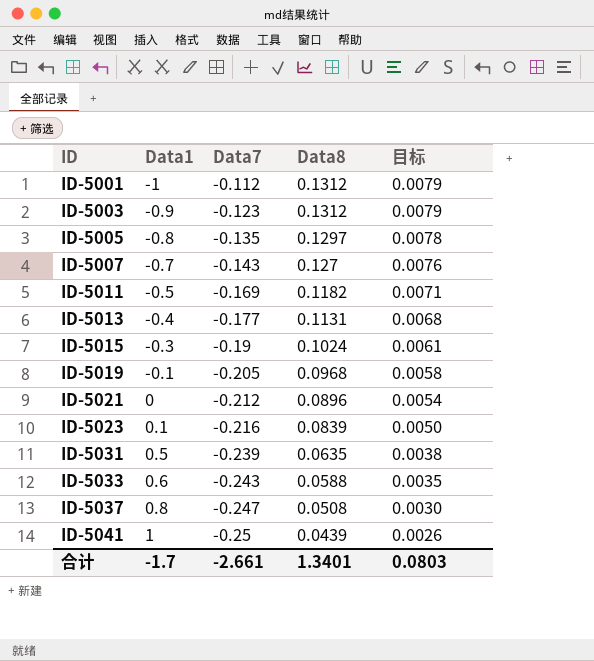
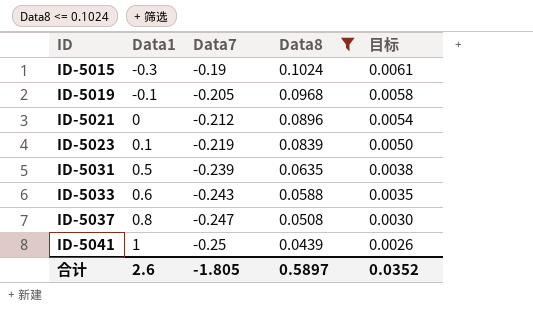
filter: none -> Data8 <= 0.1024
ID-5023 | Data7: -0.216 -> -0.219
合计 | Data1: -1.7 -> 2.6
合计 | Data7: -2.661 -> -1.805
合计 | Data8: 1.3401 -> 0.5897
合计 | 目标: 0.0803 -> 0.0352

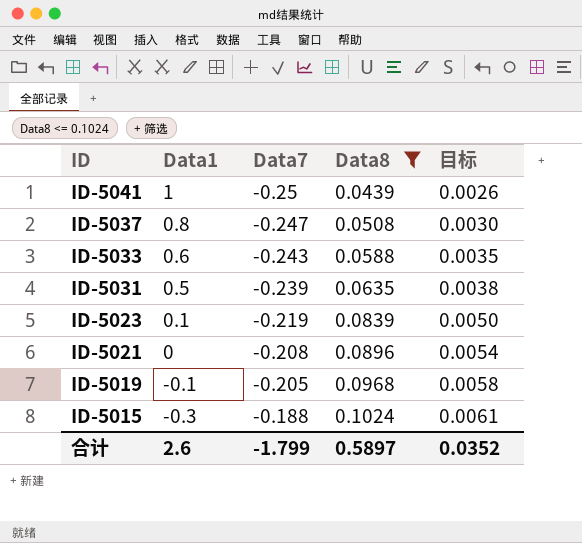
row order: ID ascending -> ID descending
ID-5021 | Data7: -0.212 -> -0.208
ID-5015 | Data7: -0.19 -> -0.188
合计 | Data7: -1.805 -> -1.799

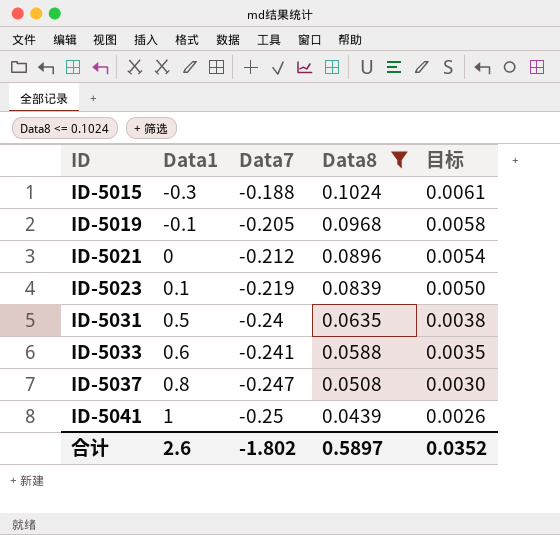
row order: ID descending -> ID ascending
ID-5021 | Data7: -0.208 -> -0.212
ID-5031 | Data7: -0.239 -> -0.24
ID-5033 | Data7: -0.243 -> -0.241
合计 | Data7: -1.799 -> -1.802

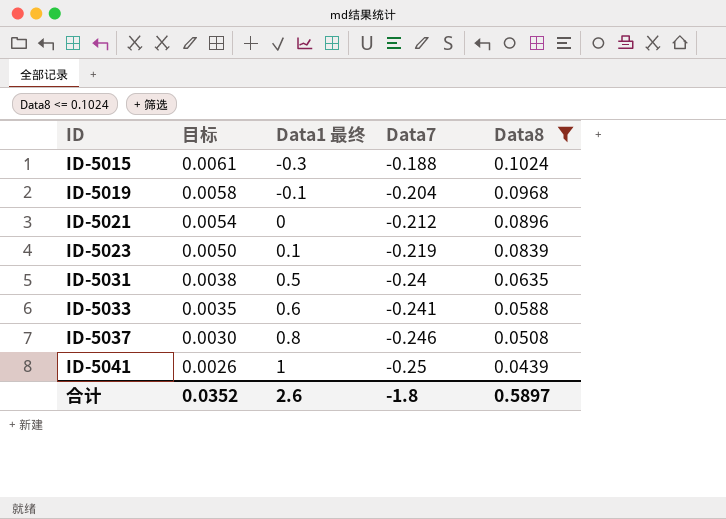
column 目标 | position: 5 -> 2
column name: Data1 -> Data1 最终
ID-5019 | Data7: -0.205 -> -0.204
ID-5037 | Data7: -0.247 -> -0.246
合计 | Data7: -1.802 -> -1.8

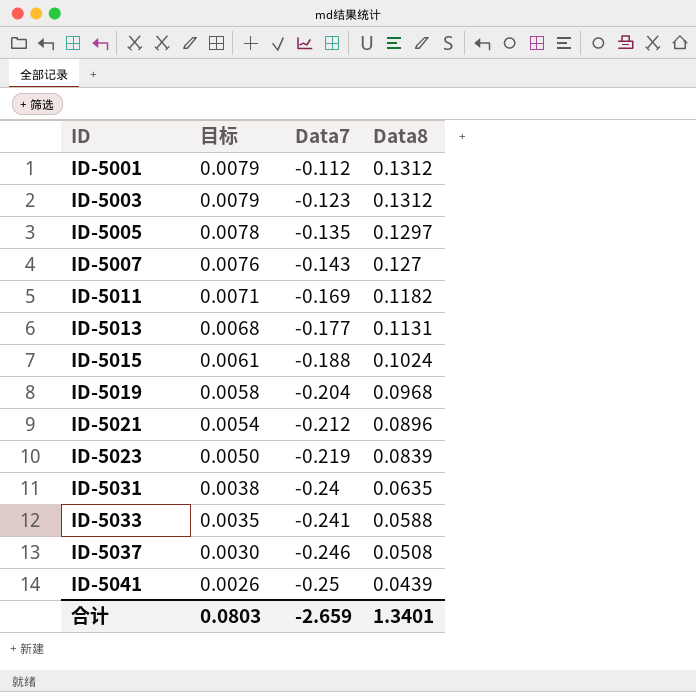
filter: Data8 <= 0.1024 -> none
column Data1 最终 | position: 3 -> none
合计 | 目标: 0.0352 -> 0.0803
合计 | Data7: -1.8 -> -2.659
合计 | Data8: 0.5897 -> 1.3401

